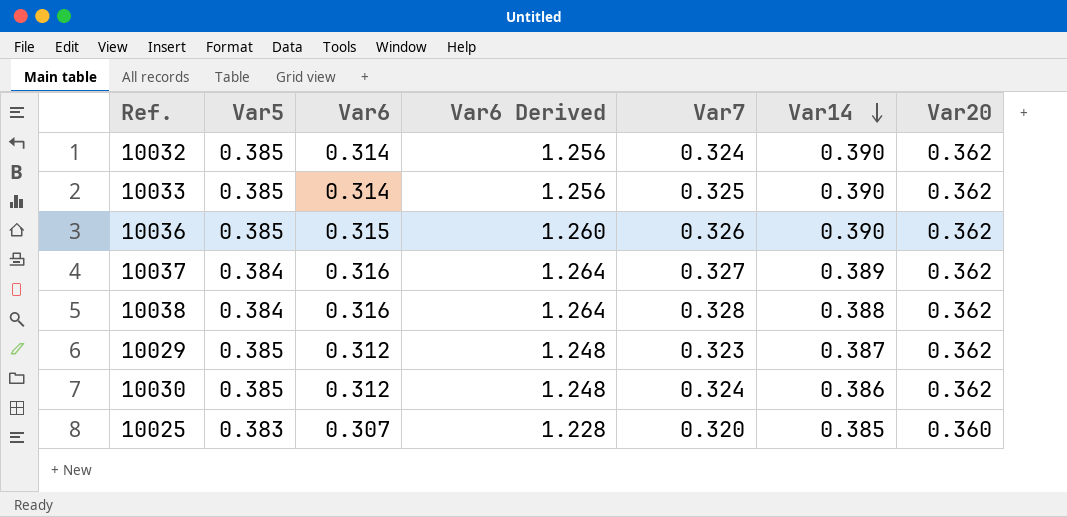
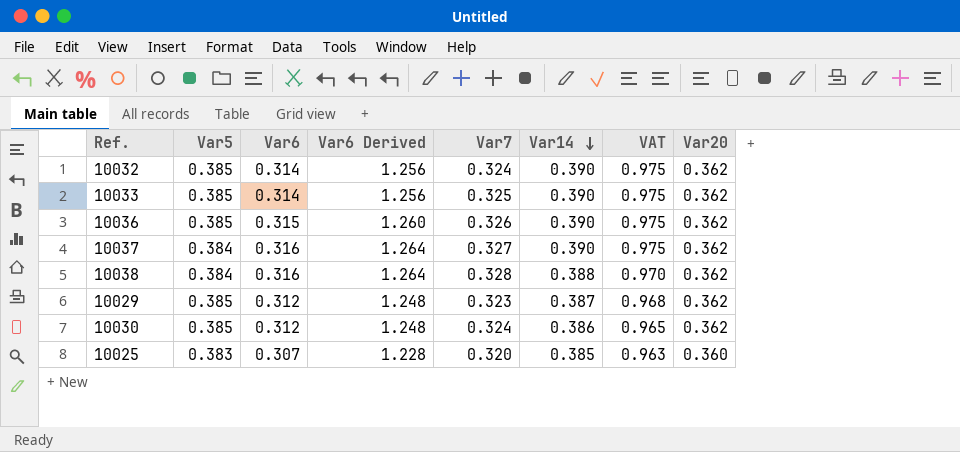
column VAT | formula: none -> [Var14] * 2.5
10037 | Var14: 0.389 -> 0.390

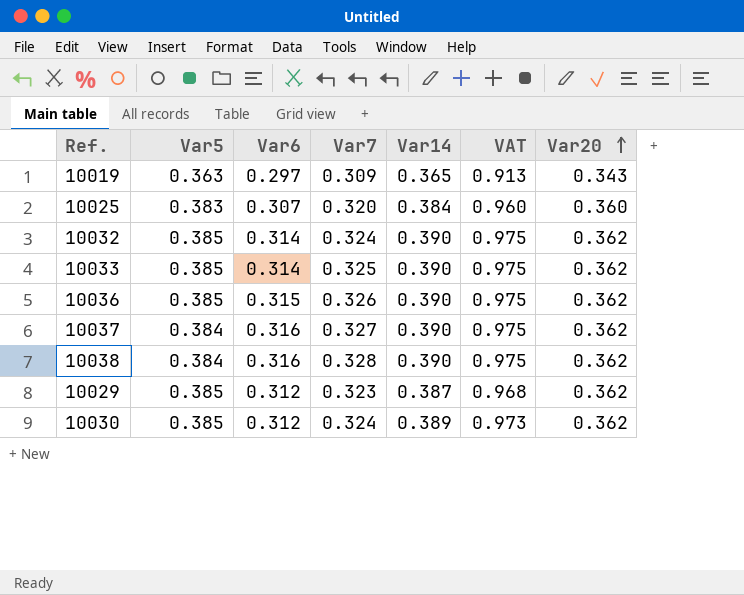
row order: Var14 descending -> Var20 ascending
column Var6 Derived | formula: [Var6] * 4 -> none
row 10019: none -> 0.363 | 0.297 | 0.309 | 0.365 | 0.913 | 0.343
10025 | Var14: 0.385 -> 0.384
10025 | VAT: 0.963 -> 0.960
10038 | Var14: 0.388 -> 0.390
10038 | VAT: 0.970 -> 0.975
10030 | Var14: 0.386 -> 0.389
10030 | VAT: 0.965 -> 0.973

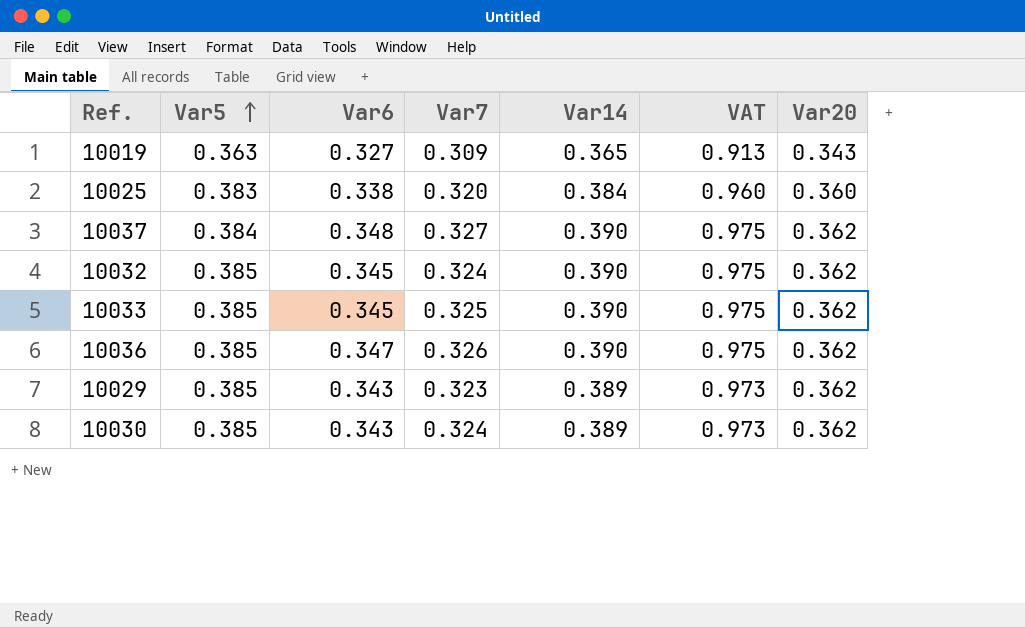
row order: Var20 ascending -> Var5 ascending
row 10038: 0.384 | 0.316 | 0.328 | 0.390 | 0.975 | 0.362 -> none
10019 | Var6: 0.297 -> 0.327
10025 | Var6: 0.307 -> 0.338
10037 | Var6: 0.316 -> 0.348
10032 | Var6: 0.314 -> 0.345
10033 | Var6: 0.314 -> 0.345
10036 | Var6: 0.315 -> 0.347
10029 | Var6: 0.312 -> 0.343
10029 | Var14: 0.387 -> 0.389
10029 | VAT: 0.968 -> 0.973
10030 | Var6: 0.312 -> 0.343

